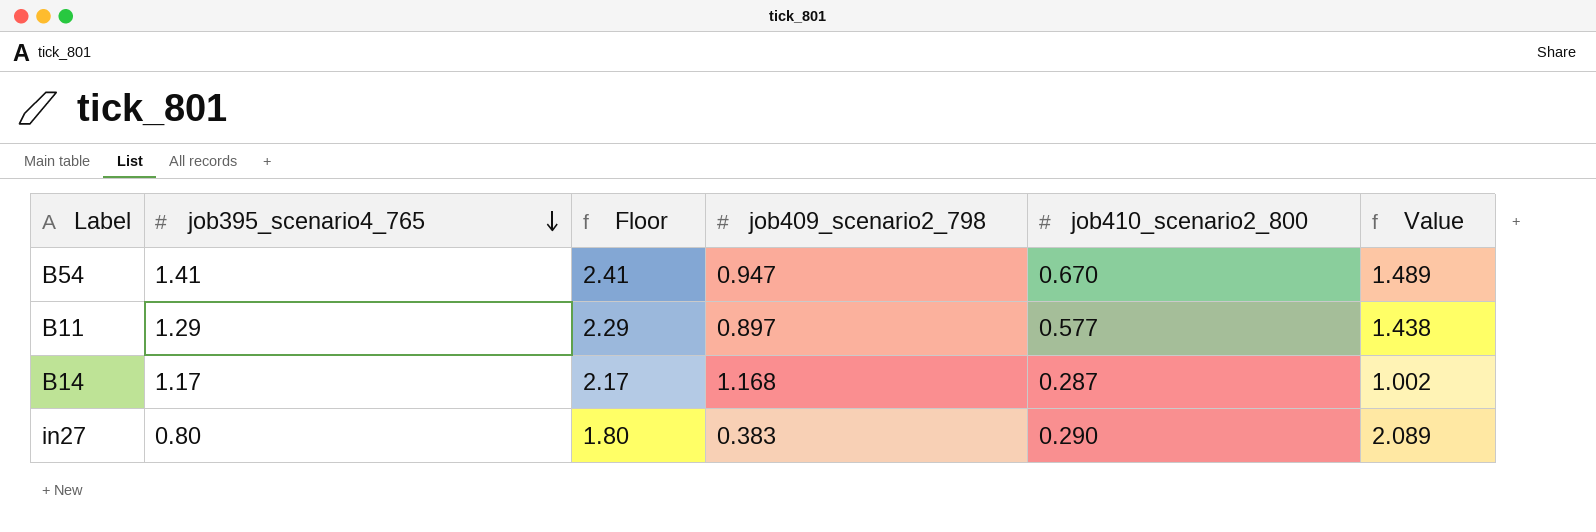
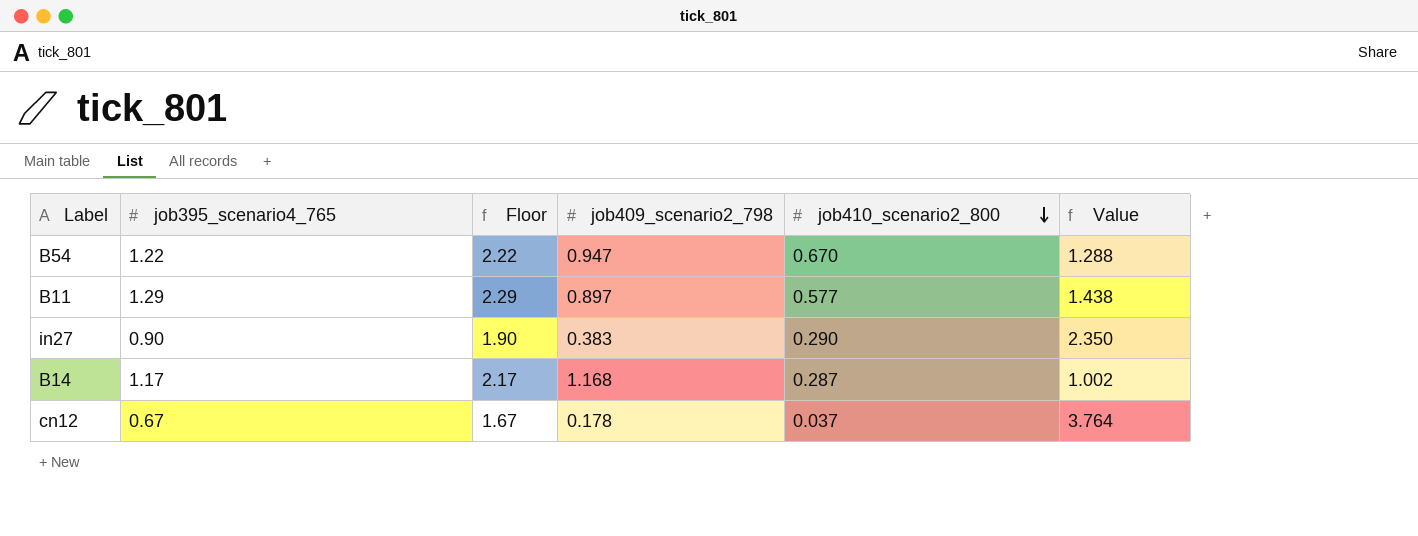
row order: job395_scenario4_765 descending -> job410_scenario2_800 descending
B54 | job395_scenario4_765: 1.41 -> 1.22
B54 | Floor: 2.41 -> 2.22
B54 | Value: 1.489 -> 1.288
in27 | job395_scenario4_765: 0.80 -> 0.90
in27 | Floor: 1.80 -> 1.90
in27 | Value: 2.089 -> 2.350
row cn12: none -> 0.67 | 1.67 | 0.178 | 0.037 | 3.764

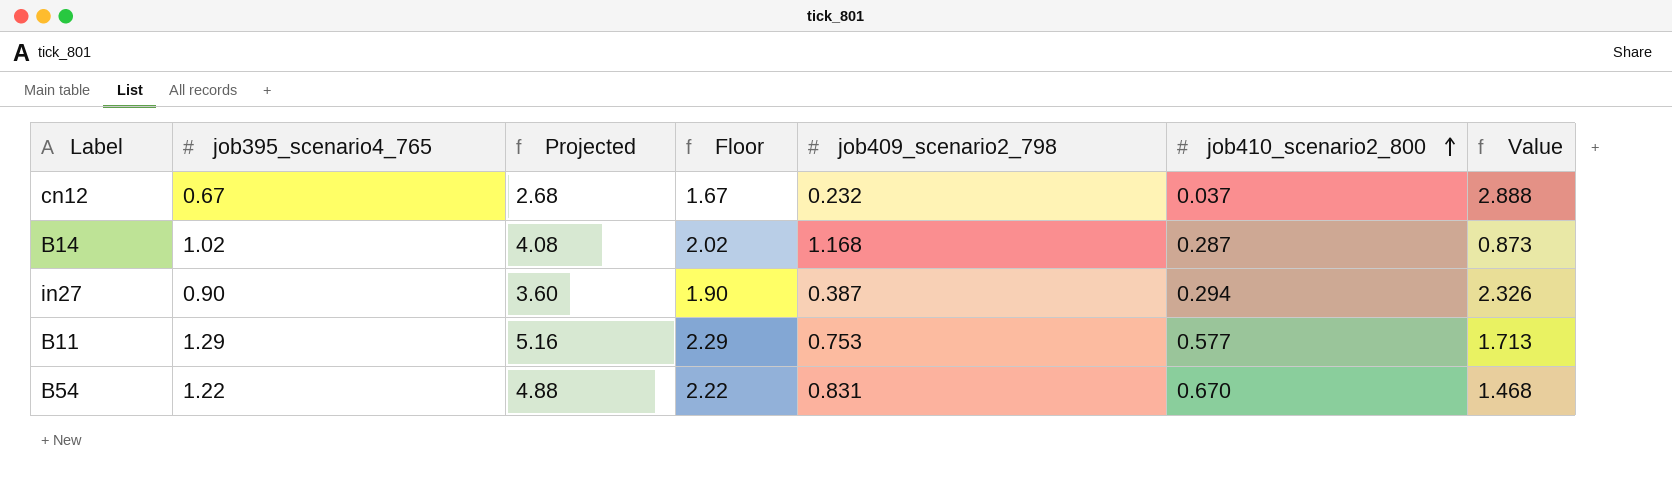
row order: job410_scenario2_800 descending -> job410_scenario2_800 ascending
column Projected | formula: none -> [job395_scenario4_765] * 4
cn12 | job409_scenario2_798: 0.178 -> 0.232
cn12 | Value: 3.764 -> 2.888
B14 | job395_scenario4_765: 1.17 -> 1.02
B14 | Floor: 2.17 -> 2.02
B14 | Value: 1.002 -> 0.873
in27 | job409_scenario2_798: 0.383 -> 0.387
in27 | job410_scenario2_800: 0.290 -> 0.294
in27 | Value: 2.350 -> 2.326
B11 | job409_scenario2_798: 0.897 -> 0.753
B11 | Value: 1.438 -> 1.713
B54 | job409_scenario2_798: 0.947 -> 0.831
B54 | Value: 1.288 -> 1.468

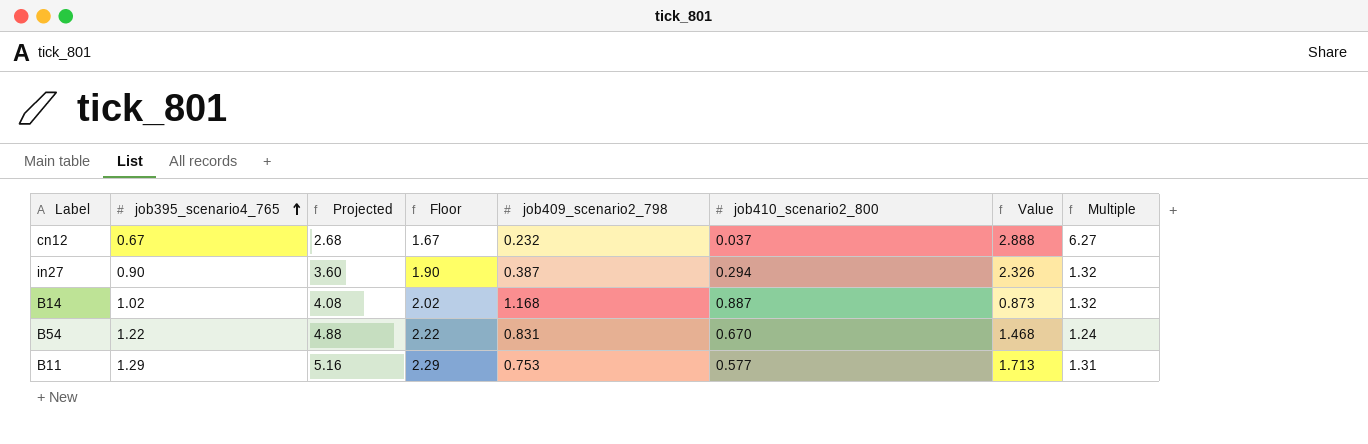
row order: job410_scenario2_800 ascending -> job395_scenario4_765 ascending
column Multiple | formula: none -> [job409_scenario2_798] / [job410_scenario2_800]
B14 | job410_scenario2_800: 0.287 -> 0.887

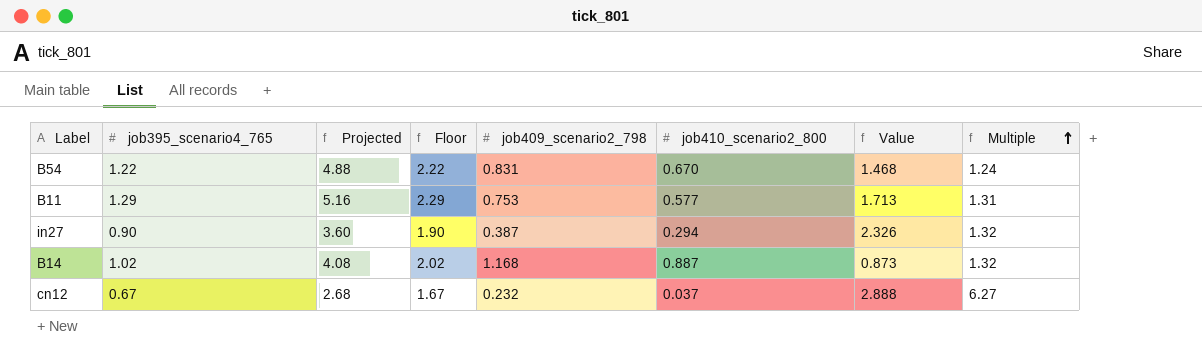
row order: job395_scenario4_765 ascending -> Multiple ascending

